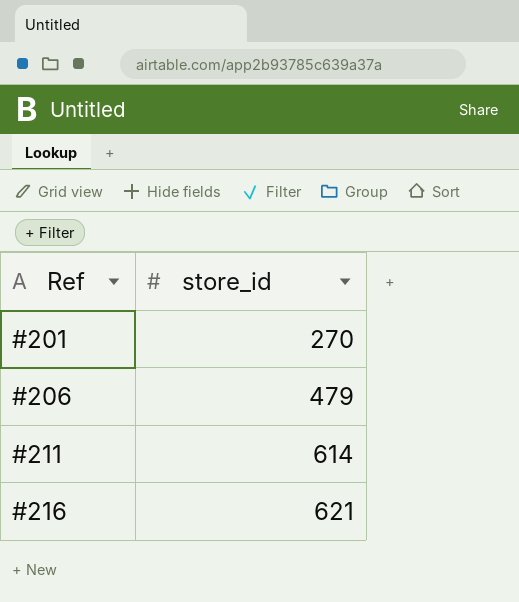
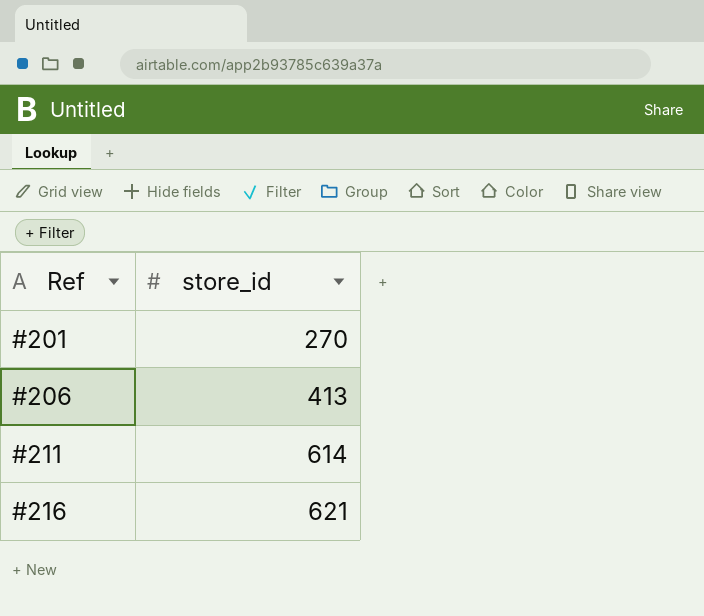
#206 | store_id: 479 -> 413

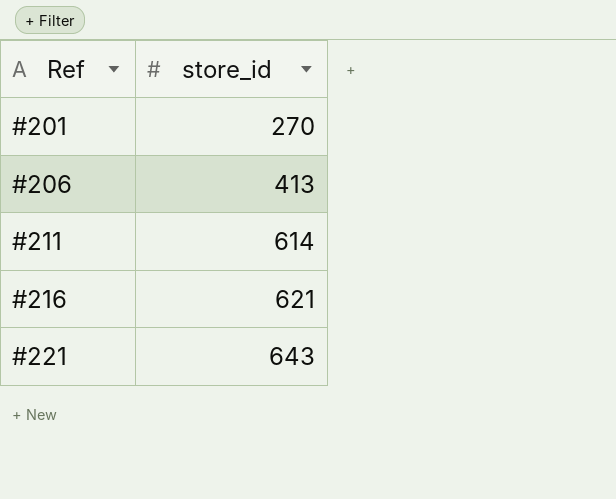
row #221: none -> 643

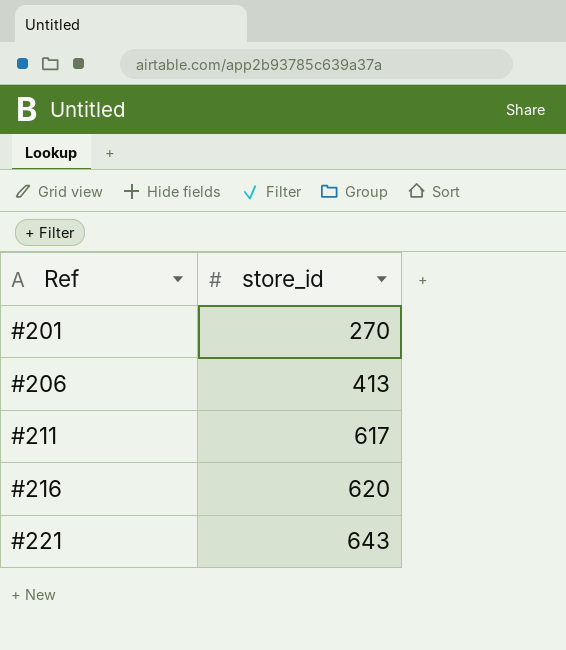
#211 | store_id: 614 -> 617
#216 | store_id: 621 -> 620

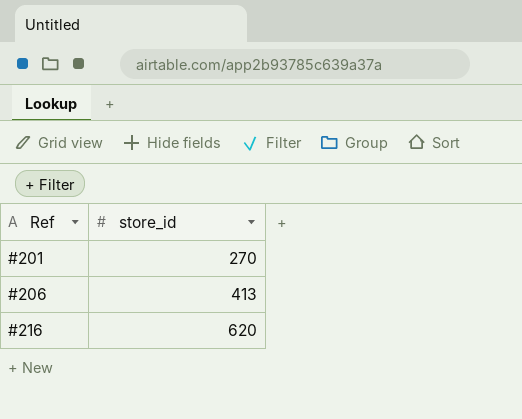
row #211: 617 -> none
row #221: 643 -> none

